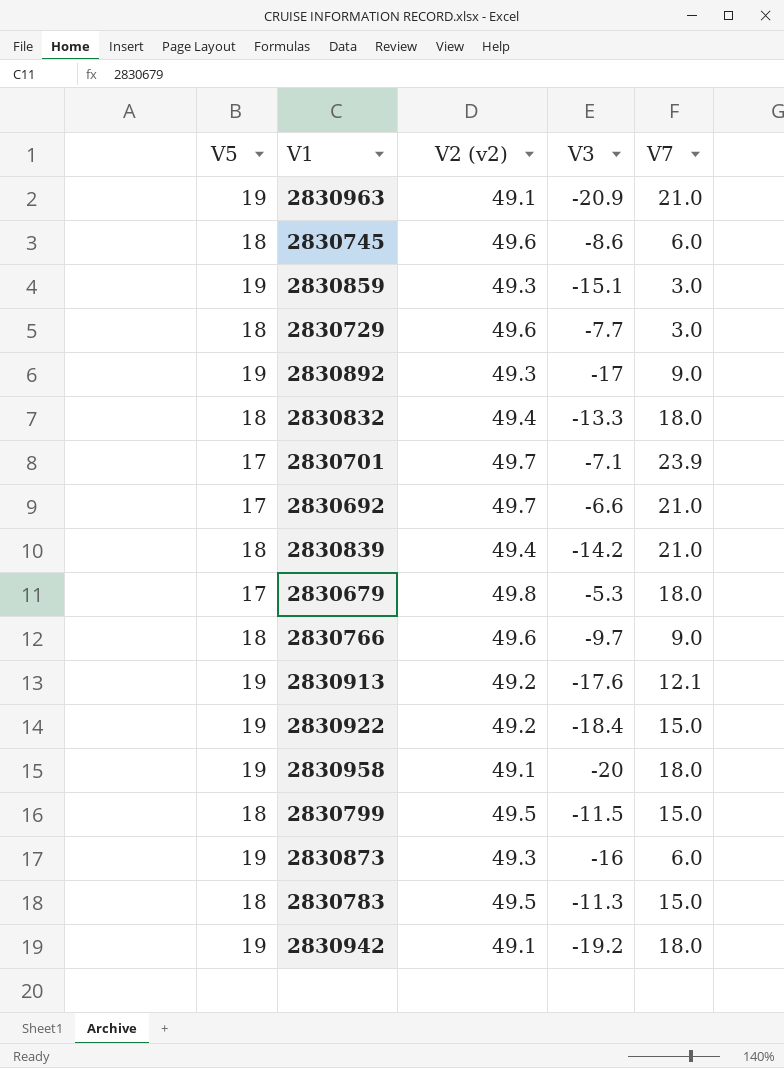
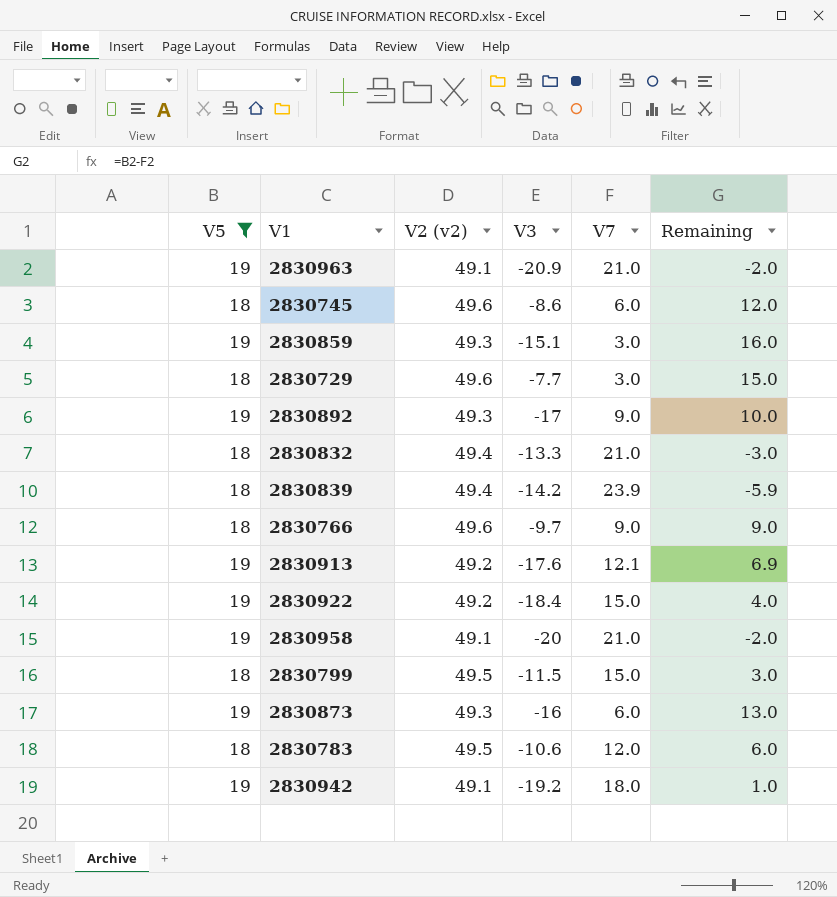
filter: none -> V5 != 17
column Remaining | formula: none -> [V5] - [V7]
2830832 | V7: 18.0 -> 21.0
2830839 | V7: 21.0 -> 23.9
2830958 | V7: 18.0 -> 21.0
2830783 | V3: -11.3 -> -10.6
2830783 | V7: 15.0 -> 12.0

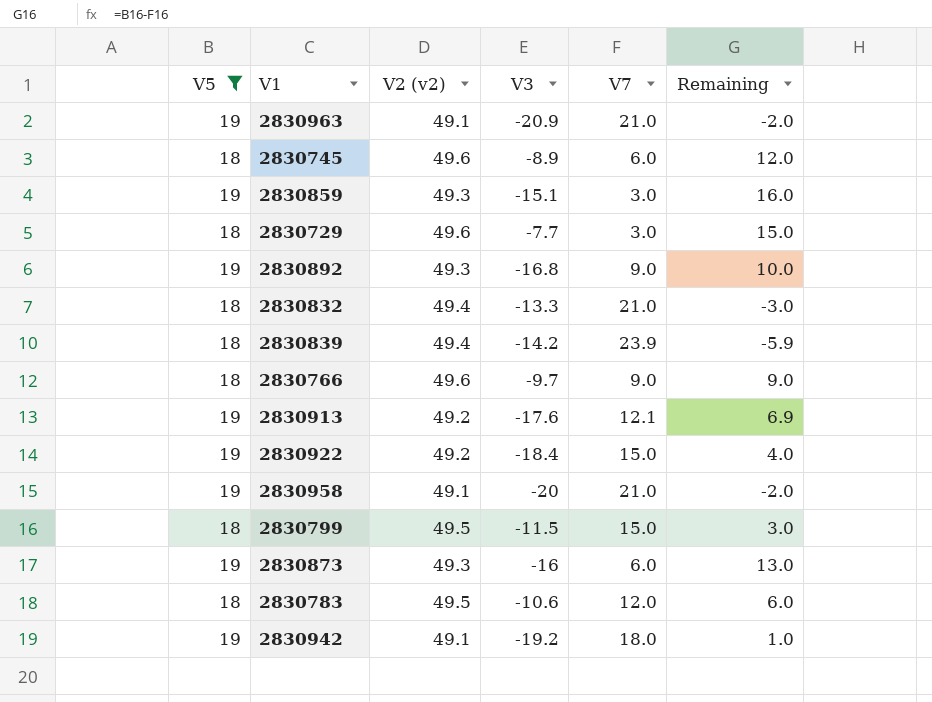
2830745 | V3: -8.6 -> -8.9
2830892 | V3: -17 -> -16.8

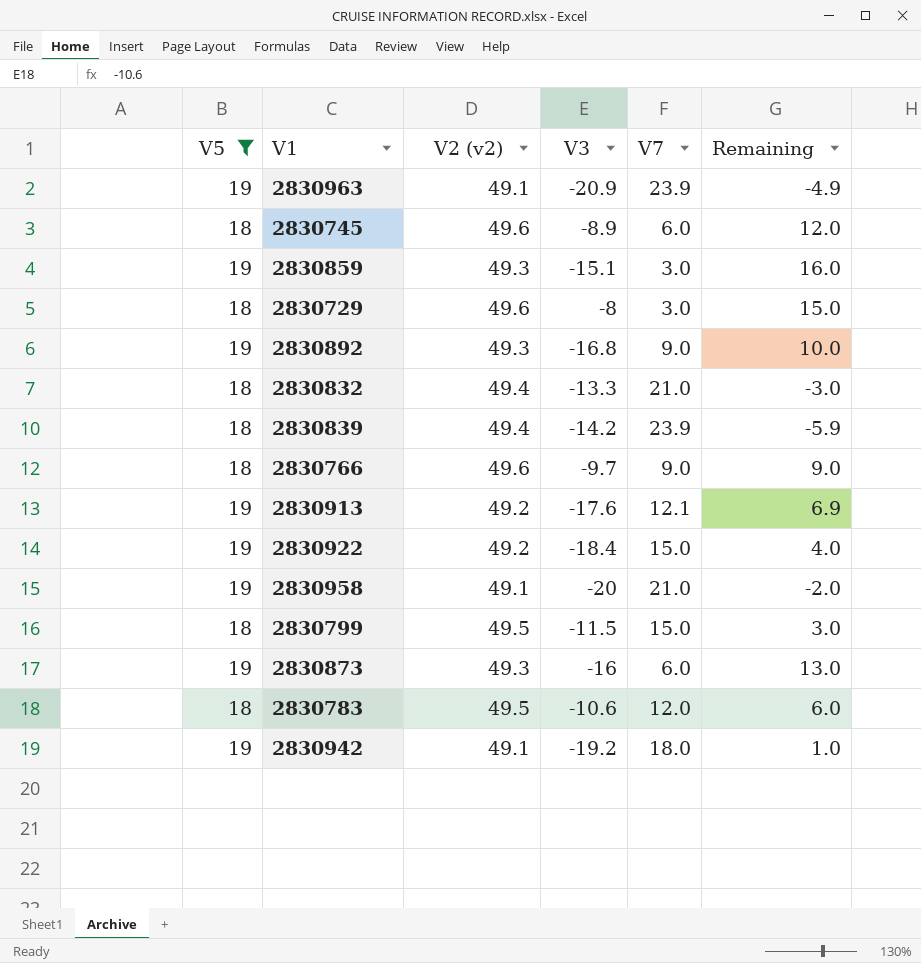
2830963 | V7: 21.0 -> 23.9
2830963 | Remaining: -2.0 -> -4.9
2830729 | V3: -7.7 -> -8

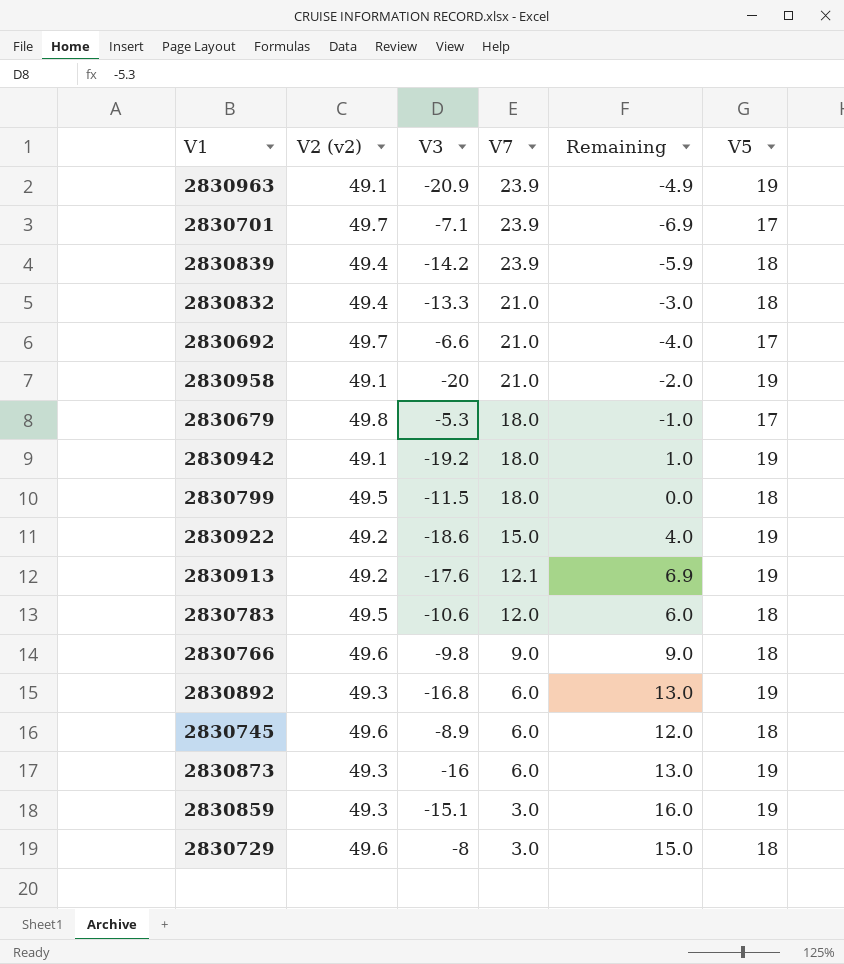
filter: V5 != 17 -> none
row order: none -> V7 descending
column V5 | position: 1 -> 6
2830799 | V7: 15.0 -> 18.0
2830799 | Remaining: 3.0 -> 0.0
2830922 | V3: -18.4 -> -18.6
2830766 | V3: -9.7 -> -9.8
2830892 | V7: 9.0 -> 6.0
2830892 | Remaining: 10.0 -> 13.0

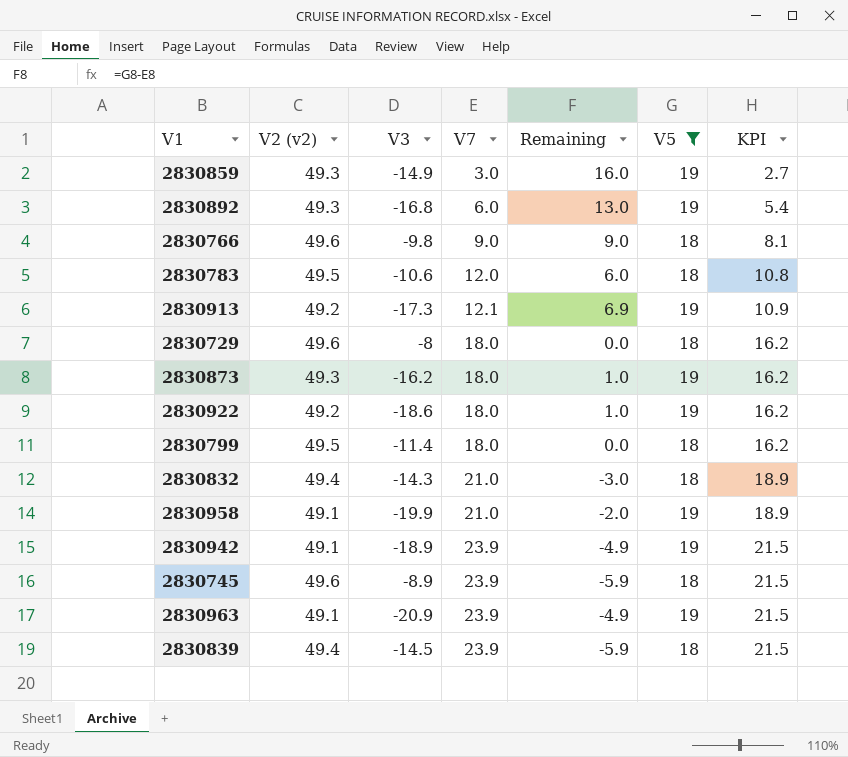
filter: none -> V5 != 17
row order: V7 descending -> V7 ascending
column KPI | formula: none -> [V7] * 0.9
2830859 | V3: -15.1 -> -14.9
2830913 | V3: -17.6 -> -17.3
2830729 | V7: 3.0 -> 18.0
2830729 | Remaining: 15.0 -> 0.0
2830873 | V3: -16 -> -16.2
2830873 | V7: 6.0 -> 18.0
2830873 | Remaining: 13.0 -> 1.0
2830922 | V7: 15.0 -> 18.0
2830922 | Remaining: 4.0 -> 1.0
2830799 | V3: -11.5 -> -11.4
2830832 | V3: -13.3 -> -14.3
2830958 | V3: -20 -> -19.9
2830942 | V3: -19.2 -> -18.9
2830942 | V7: 18.0 -> 23.9
2830942 | Remaining: 1.0 -> -4.9
2830745 | V7: 6.0 -> 23.9
2830745 | Remaining: 12.0 -> -5.9
2830839 | V3: -14.2 -> -14.5

